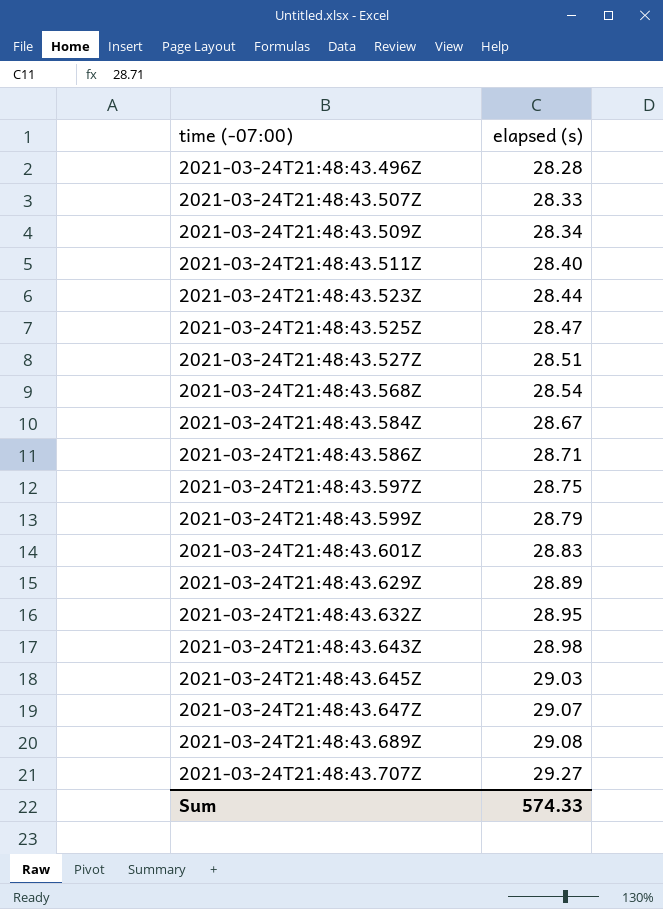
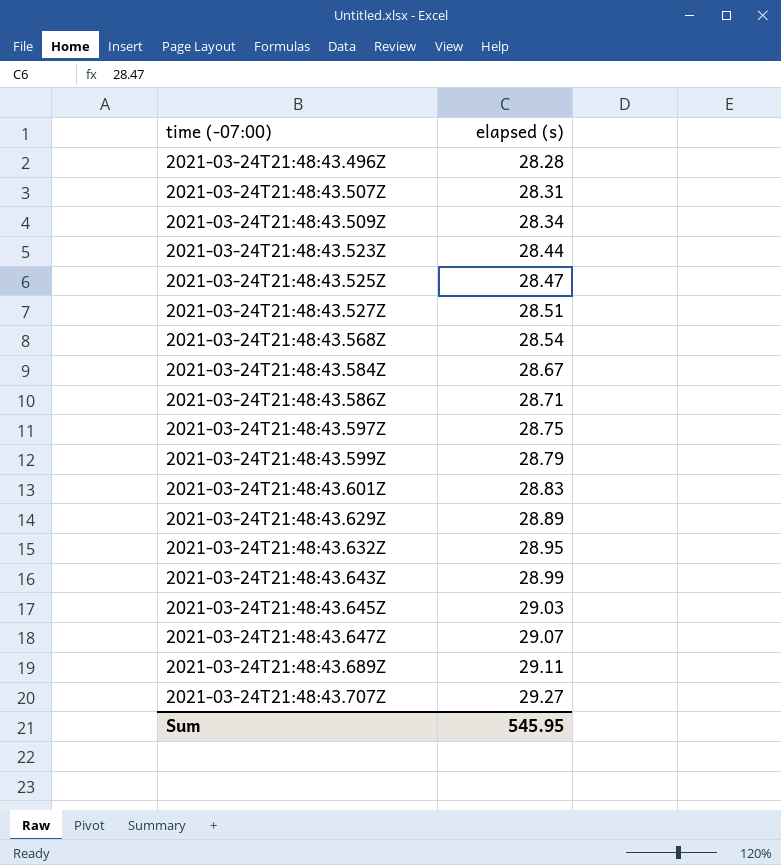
row 2021-03-24T21:48:43.511Z: 28.40 -> none
2021-03-24T21:48:43.507Z | elapsed (s): 28.33 -> 28.31
2021-03-24T21:48:43.643Z | elapsed (s): 28.98 -> 28.99
2021-03-24T21:48:43.689Z | elapsed (s): 29.08 -> 29.11
Sum | elapsed (s): 574.33 -> 545.95

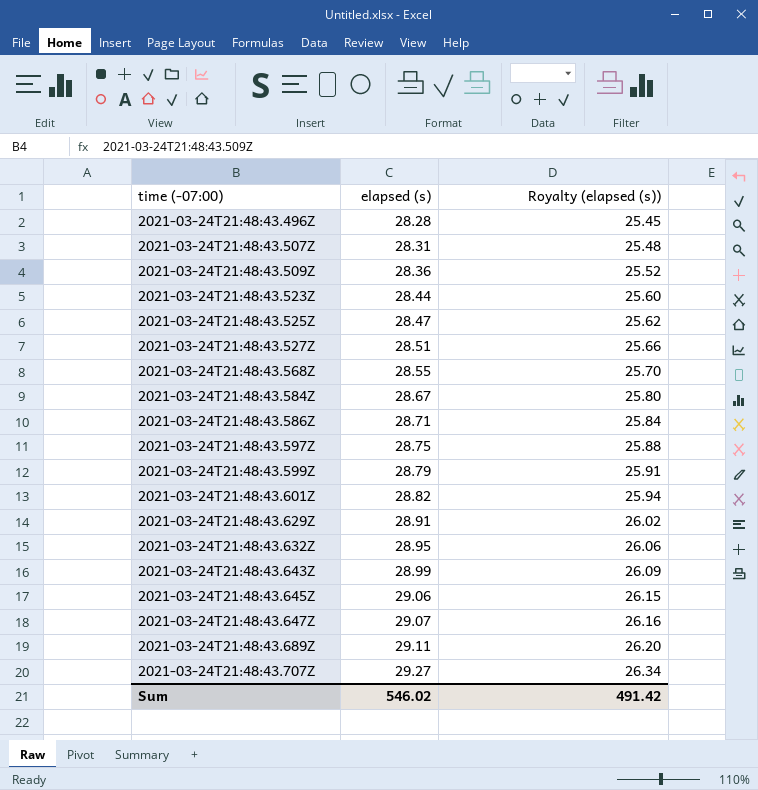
column Royalty (elapsed (s)) | formula: none -> [elapsed (s)] * 0.9
2021-03-24T21:48:43.509Z | elapsed (s): 28.34 -> 28.36
2021-03-24T21:48:43.568Z | elapsed (s): 28.54 -> 28.55
2021-03-24T21:48:43.601Z | elapsed (s): 28.83 -> 28.82
2021-03-24T21:48:43.629Z | elapsed (s): 28.89 -> 28.91
2021-03-24T21:48:43.645Z | elapsed (s): 29.03 -> 29.06
Sum | elapsed (s): 545.95 -> 546.02

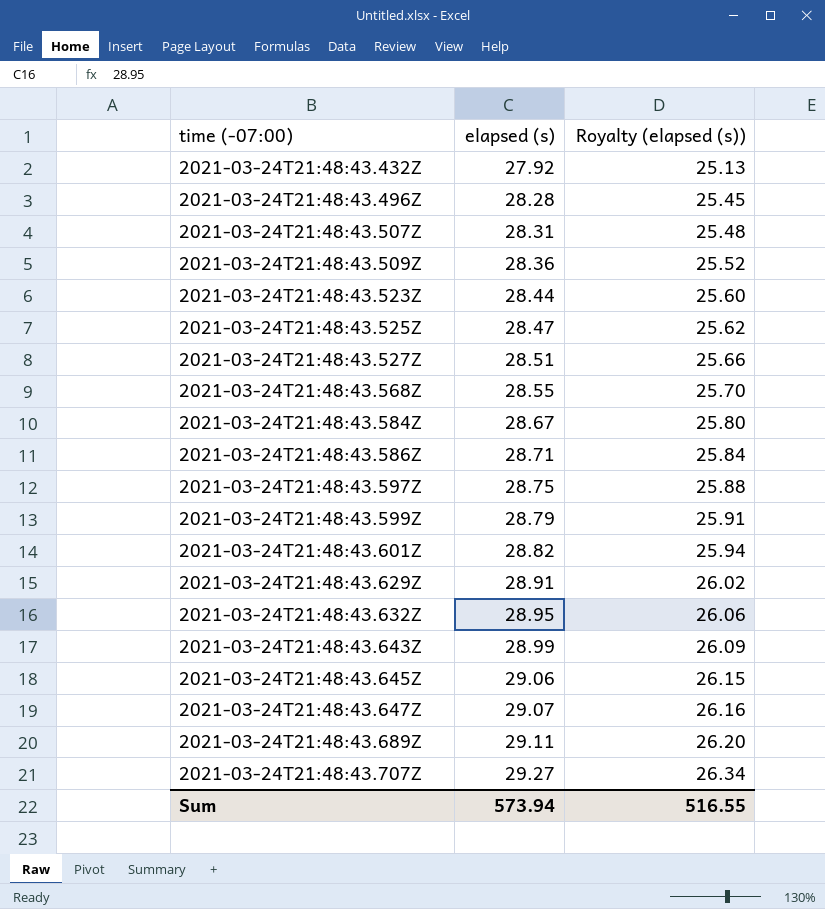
row 2021-03-24T21:48:43.432Z: none -> 27.92 | 25.13
Sum | elapsed (s): 546.02 -> 573.94
Sum | Royalty (elapsed (s)): 491.42 -> 516.55

